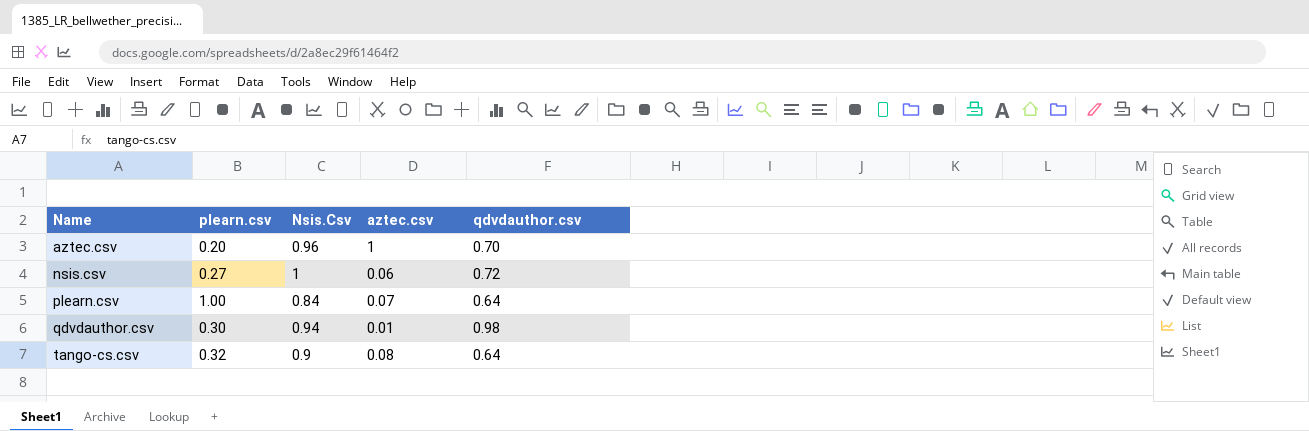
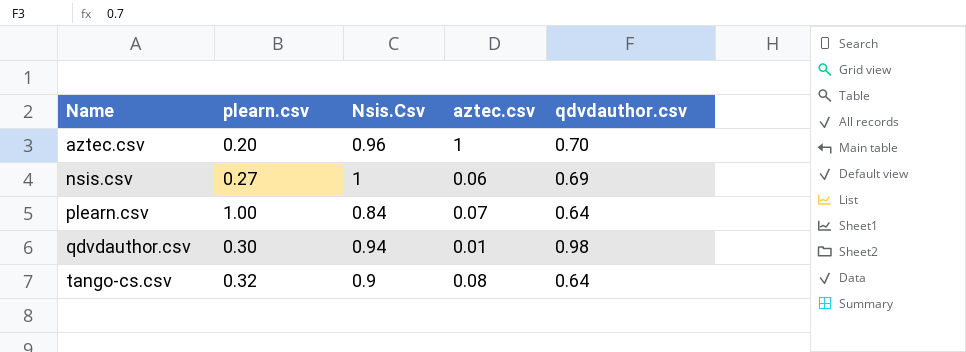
nsis.csv | qdvdauthor.csv: 0.72 -> 0.69

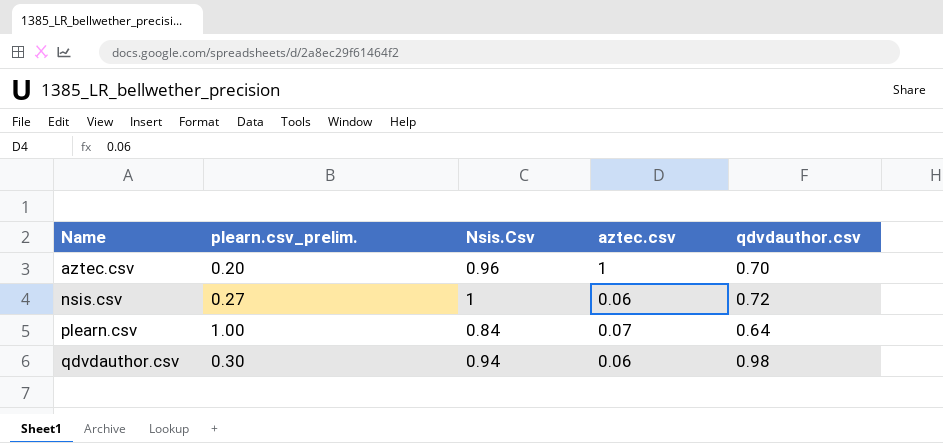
column name: plearn.csv -> plearn.csv_prelim.
row tango-cs.csv: 0.32 | 0.9 | 0.08 | 0.64 -> none
nsis.csv | qdvdauthor.csv: 0.69 -> 0.72
qdvdauthor.csv | aztec.csv: 0.01 -> 0.06

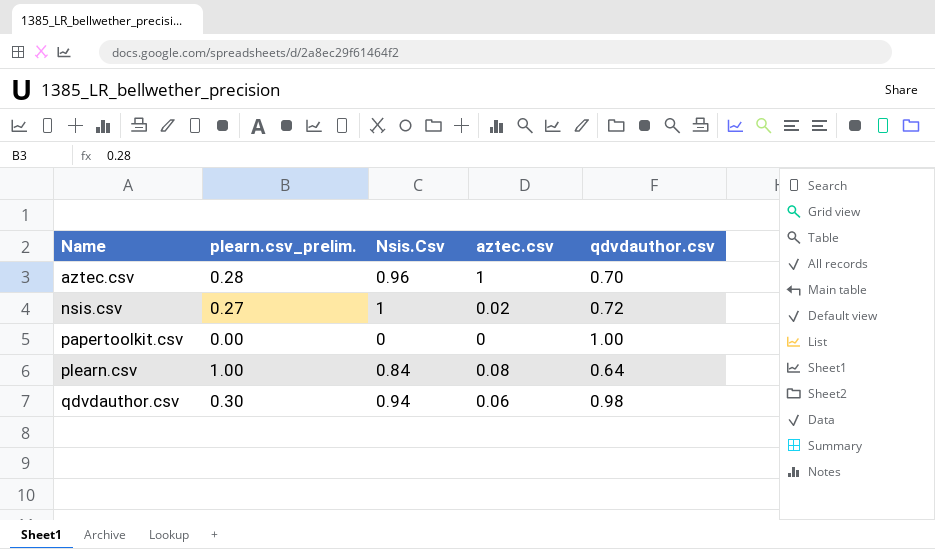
aztec.csv | plearn.csv_prelim.: 0.20 -> 0.28
nsis.csv | aztec.csv: 0.06 -> 0.02
row papertoolkit.csv: none -> 0.00 | 0 | 0 | 1.00
plearn.csv | aztec.csv: 0.07 -> 0.08

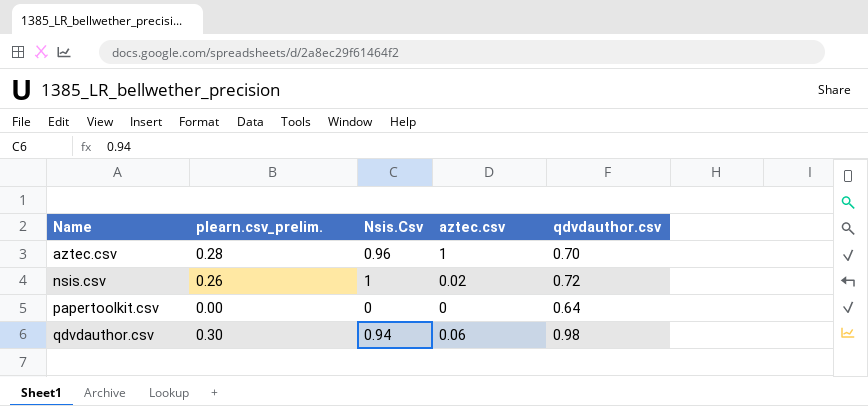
row plearn.csv: 1.00 | 0.84 | 0.08 | 0.64 -> none
nsis.csv | plearn.csv_prelim.: 0.27 -> 0.26
papertoolkit.csv | qdvdauthor.csv: 1.00 -> 0.64

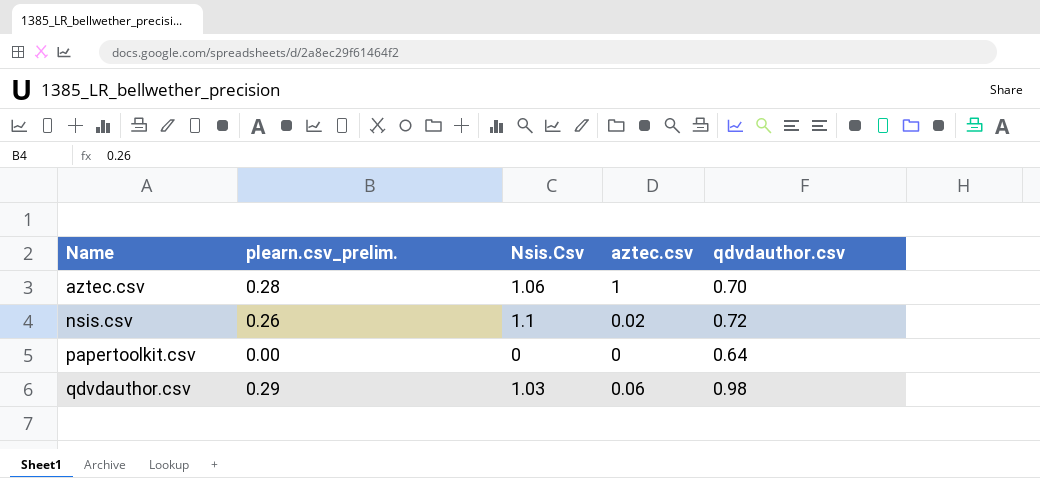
aztec.csv | Nsis.Csv: 0.96 -> 1.06
nsis.csv | Nsis.Csv: 1 -> 1.1
qdvdauthor.csv | plearn.csv_prelim.: 0.30 -> 0.29
qdvdauthor.csv | Nsis.Csv: 0.94 -> 1.03

